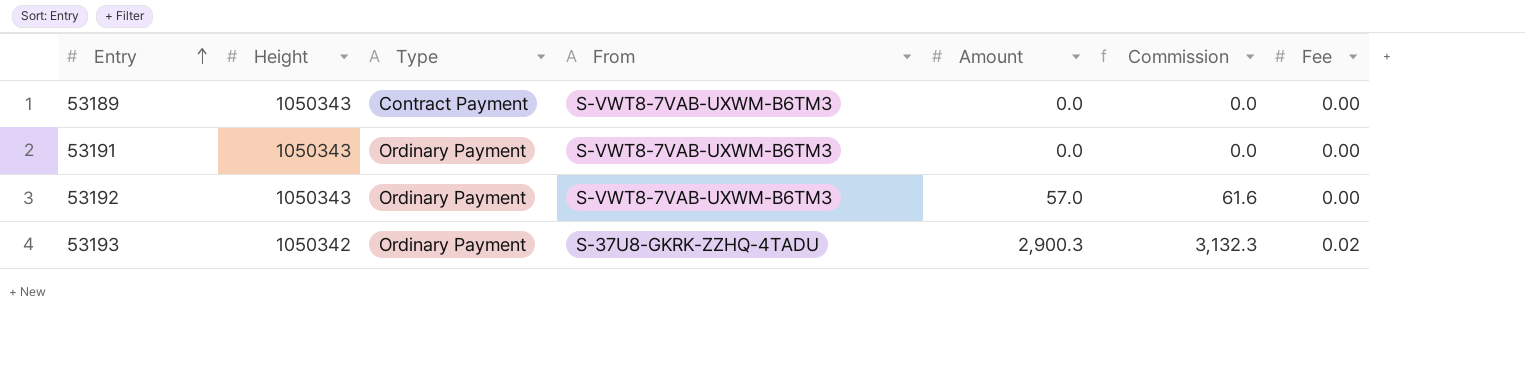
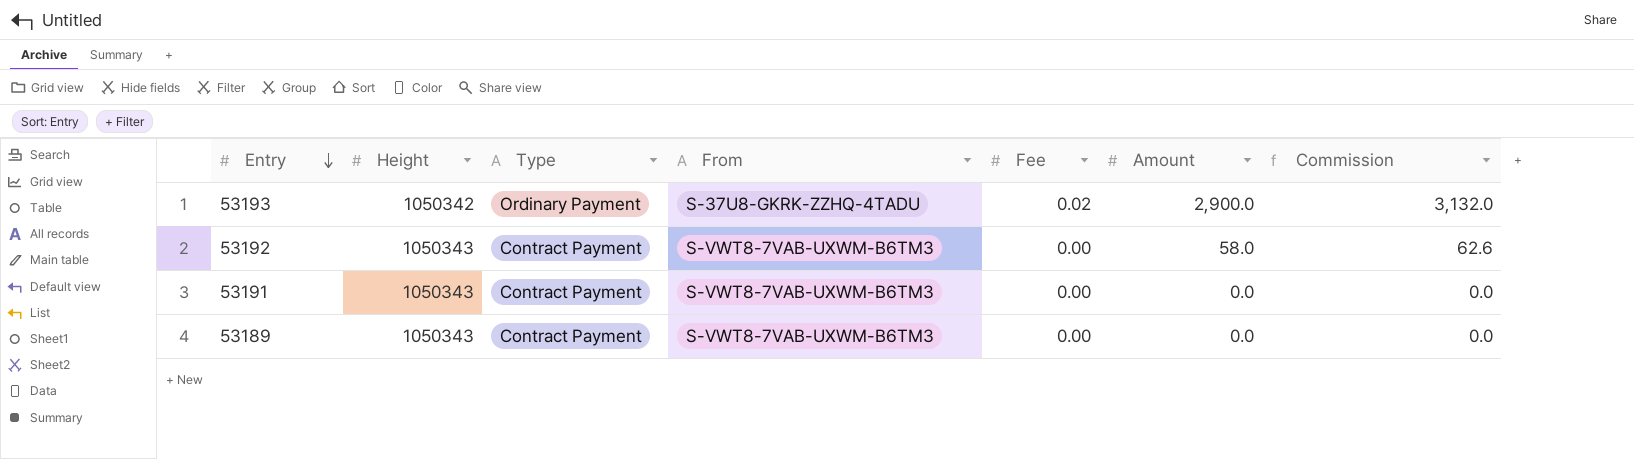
row order: Entry ascending -> Entry descending
column Fee | position: 7 -> 5
53193 | Amount: 2,900.3 -> 2,900.0
53193 | Commission: 3,132.3 -> 3,132.0
53192 | Type: Ordinary Payment -> Contract Payment
53192 | Amount: 57.0 -> 58.0
53192 | Commission: 61.6 -> 62.6
53191 | Type: Ordinary Payment -> Contract Payment

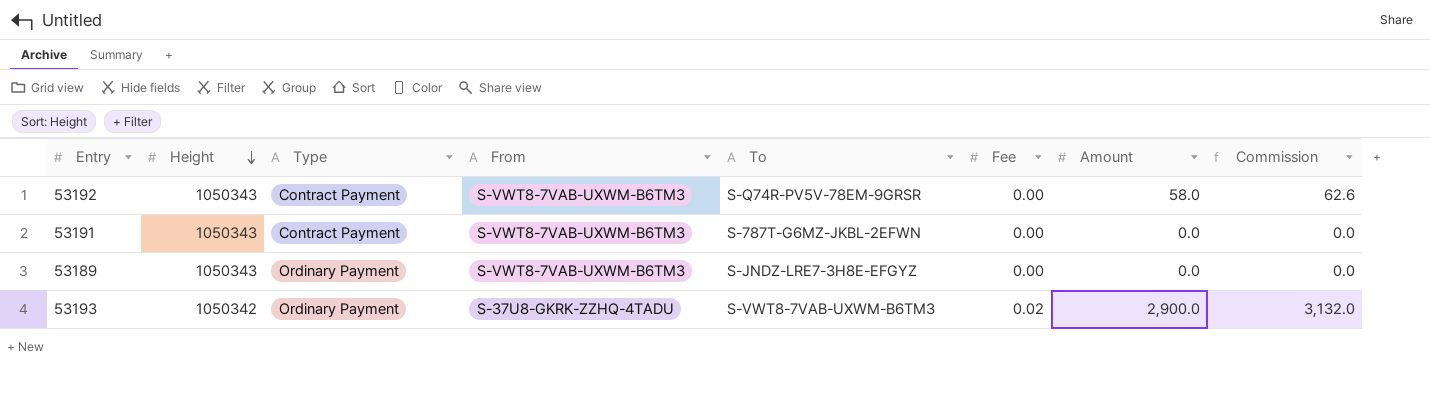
row order: Entry descending -> Height descending
column To | position: none -> 5
53189 | Type: Contract Payment -> Ordinary Payment

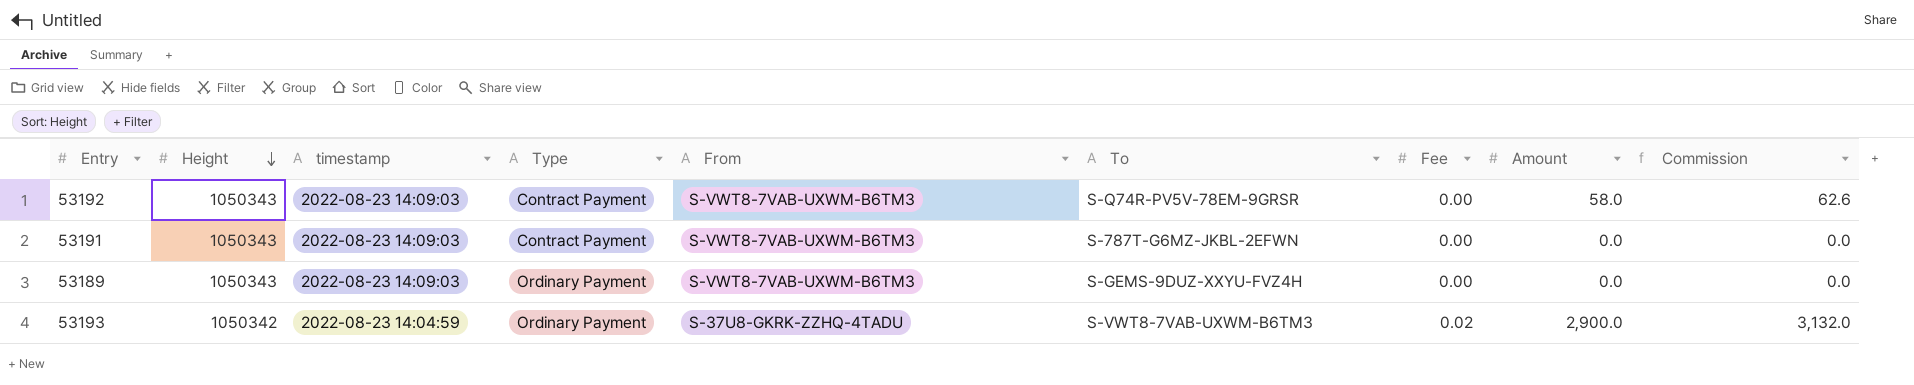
column timestamp | position: none -> 3
53189 | To: S-JNDZ-LRE7-3H8E-EFGYZ -> S-GEMS-9DUZ-XXYU-FVZ4H

